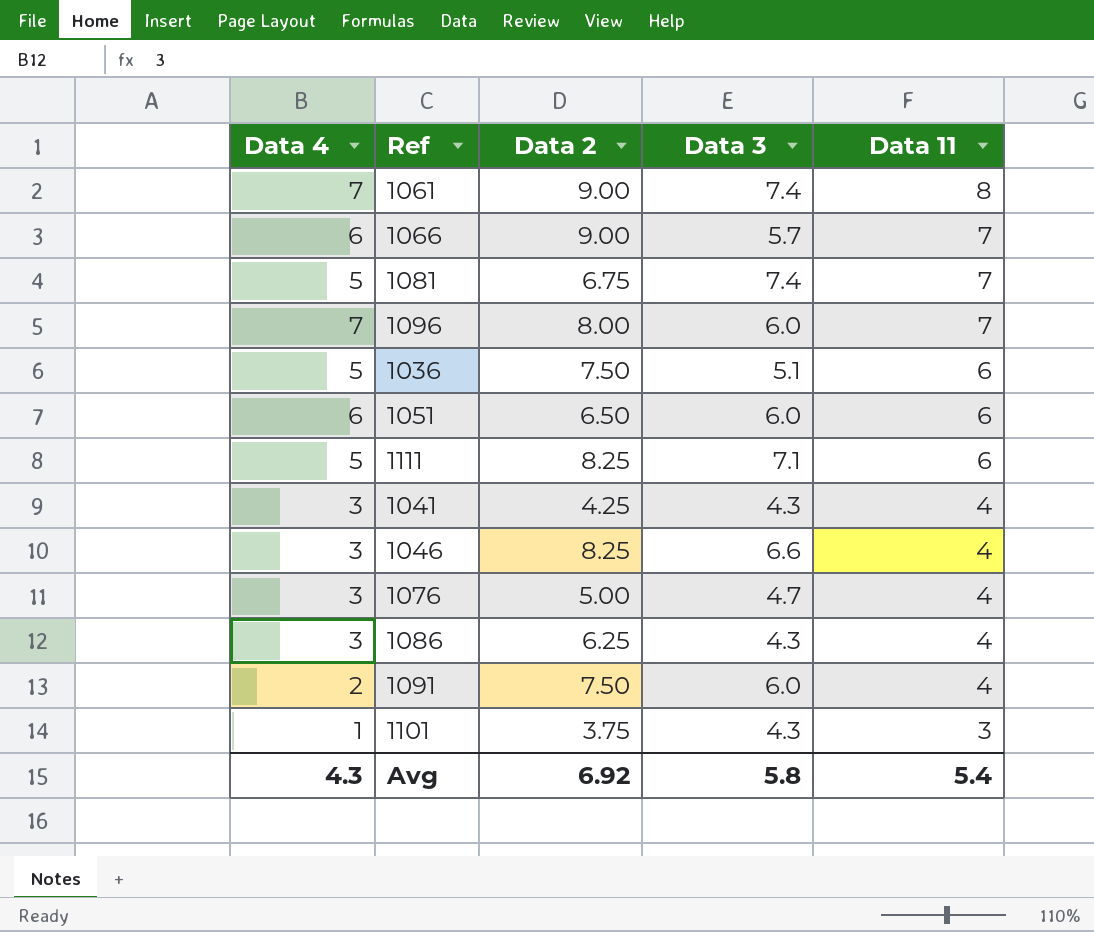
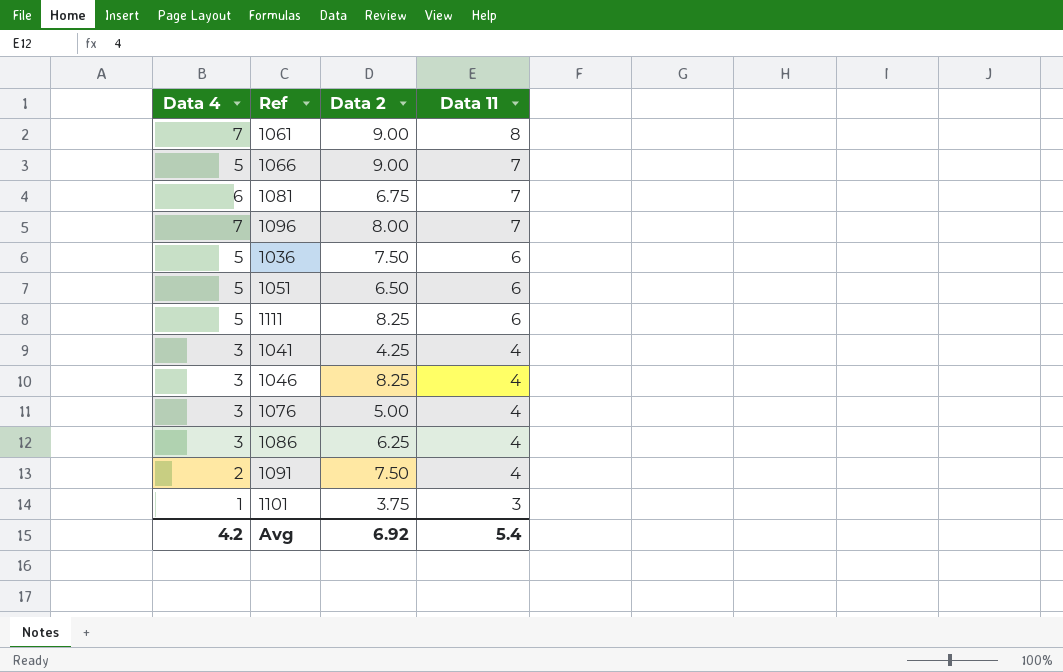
column Data 3 | position: 4 -> none
1066 | Data 4: 6 -> 5
1081 | Data 4: 5 -> 6
1051 | Data 4: 6 -> 5
Avg | Data 4: 4.3 -> 4.2

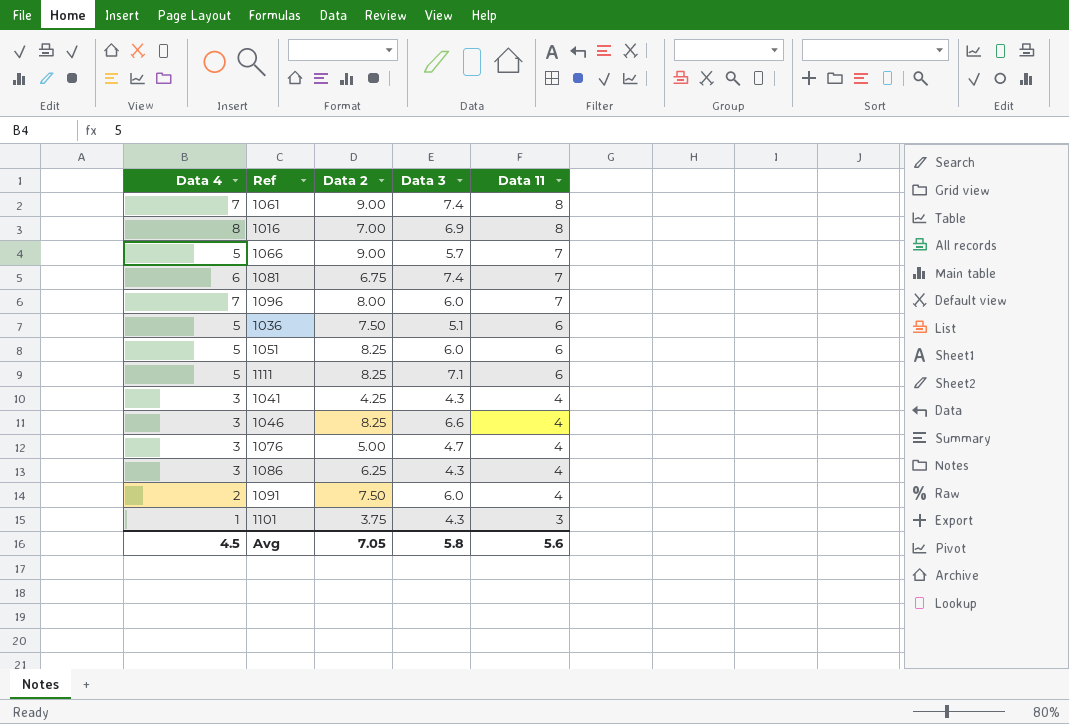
column Data 3 | position: none -> 4
row 1016: none -> 8 | 7.00 | 6.9 | 8
1051 | Data 2: 6.50 -> 8.25
Avg | Data 4: 4.2 -> 4.5
Avg | Data 2: 6.92 -> 7.05
Avg | Data 11: 5.4 -> 5.6

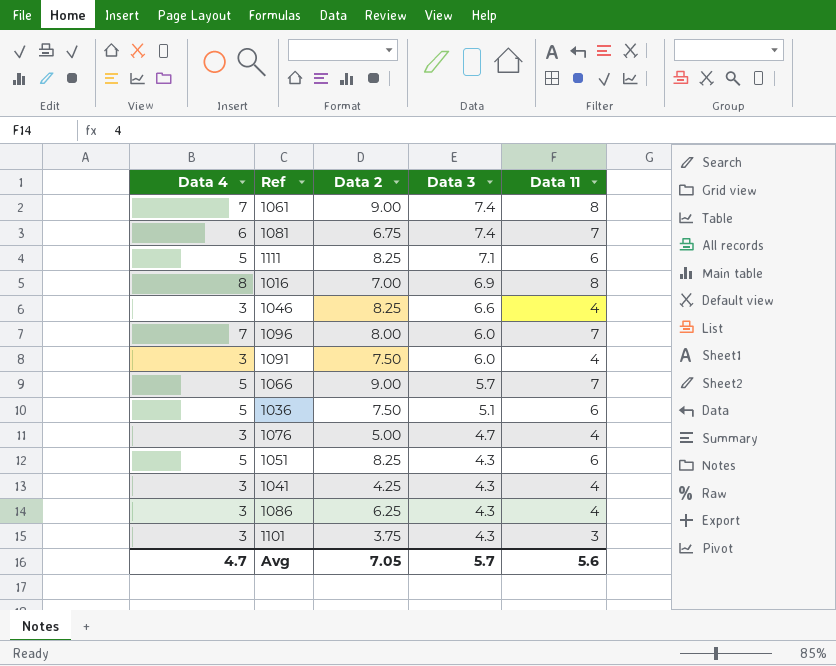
row order: Data 11 descending -> Data 3 descending
1091 | Data 4: 2 -> 3
1051 | Data 3: 6.0 -> 4.3
1101 | Data 4: 1 -> 3
Avg | Data 4: 4.5 -> 4.7
Avg | Data 3: 5.8 -> 5.7

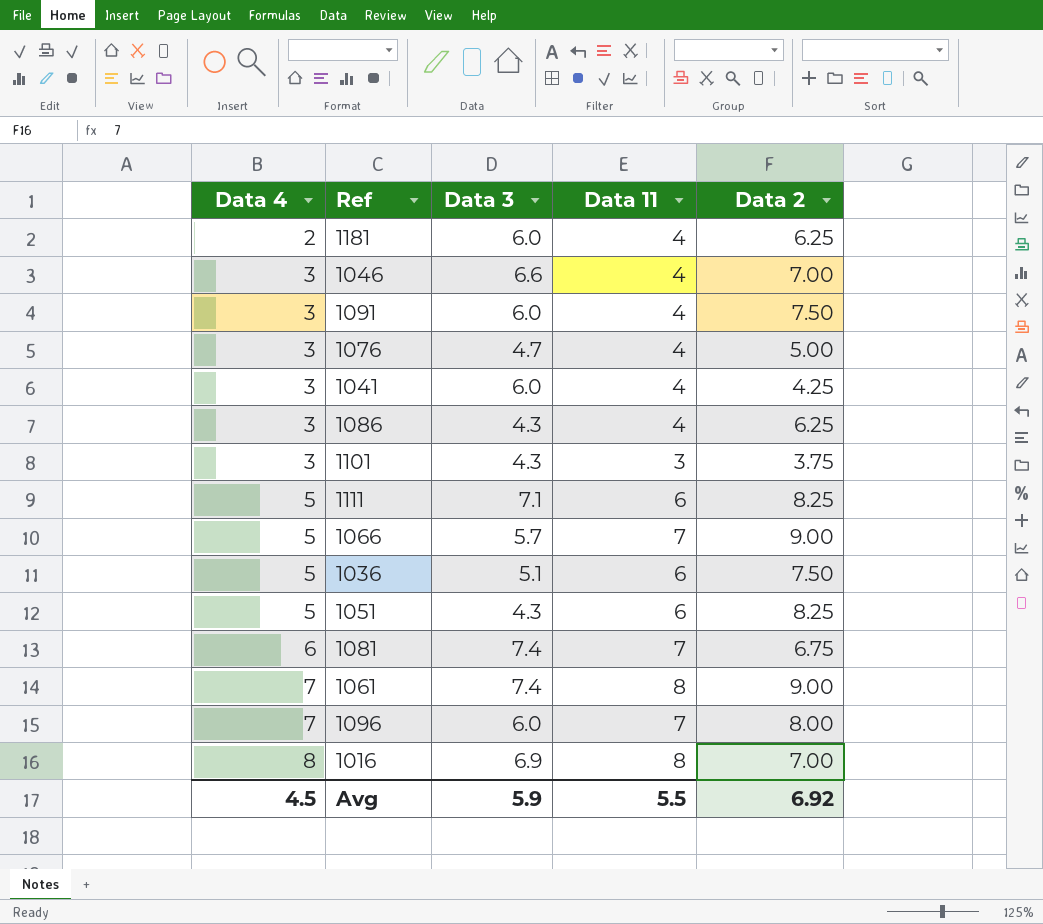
row order: Data 3 descending -> Data 4 ascending
column Data 2 | position: 3 -> 5
row 1181: none -> 2 | 6.0 | 4 | 6.25
1046 | Data 2: 8.25 -> 7.00
1041 | Data 3: 4.3 -> 6.0
Avg | Data 4: 4.7 -> 4.5
Avg | Data 3: 5.7 -> 5.9
Avg | Data 11: 5.6 -> 5.5
Avg | Data 2: 7.05 -> 6.92

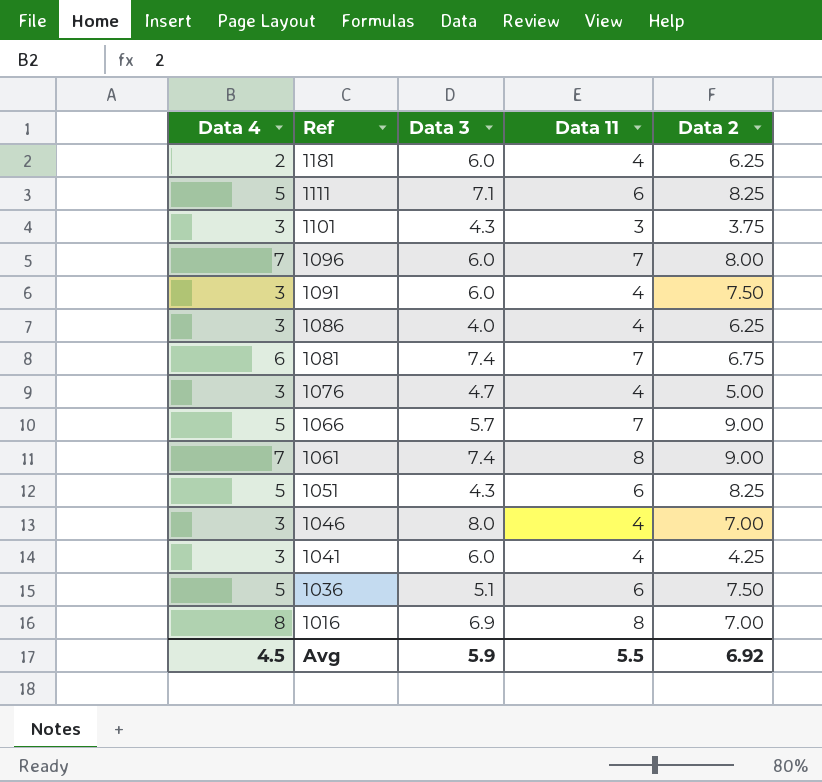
row order: Data 4 ascending -> Ref descending
1086 | Data 3: 4.3 -> 4.0
1046 | Data 3: 6.6 -> 8.0

